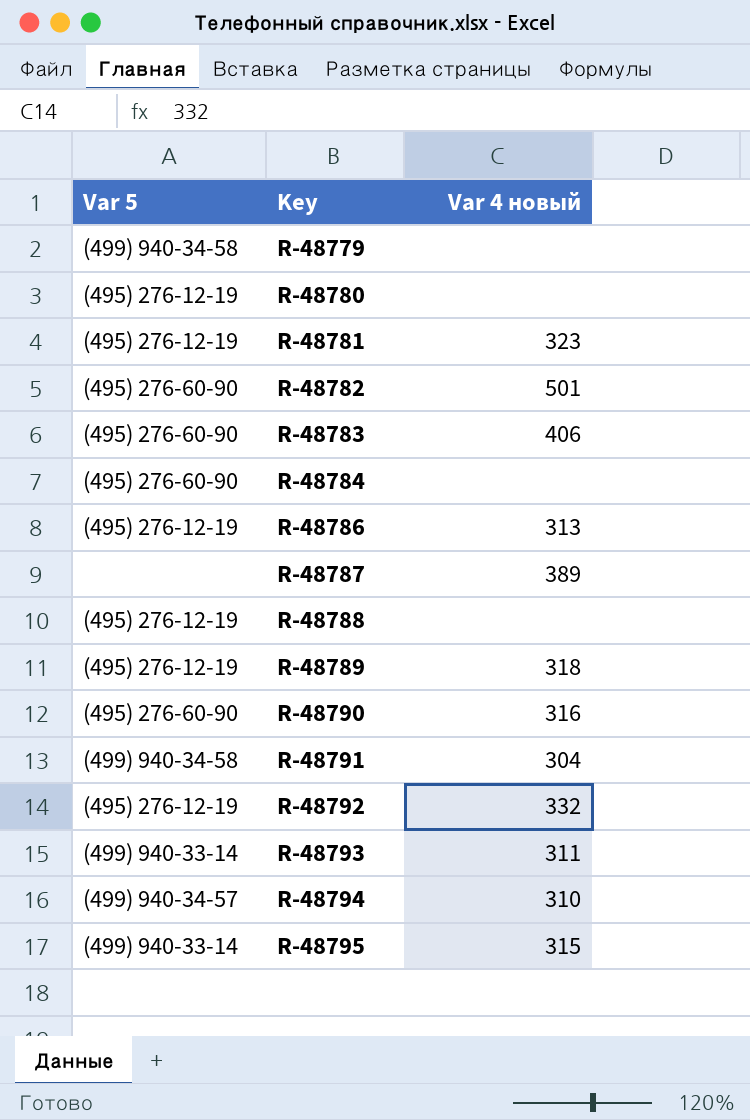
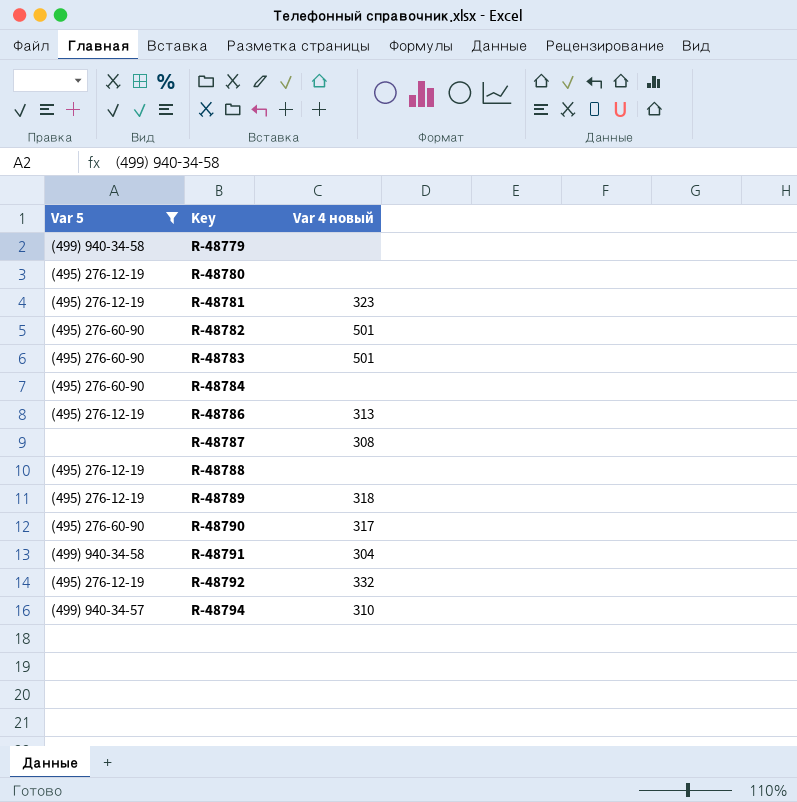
filter: none -> Var 5 != (499) 940-33-14
R-48783 | Var 4 новый: 406 -> 501
R-48787 | Var 4 новый: 389 -> 308
R-48790 | Var 4 новый: 316 -> 317

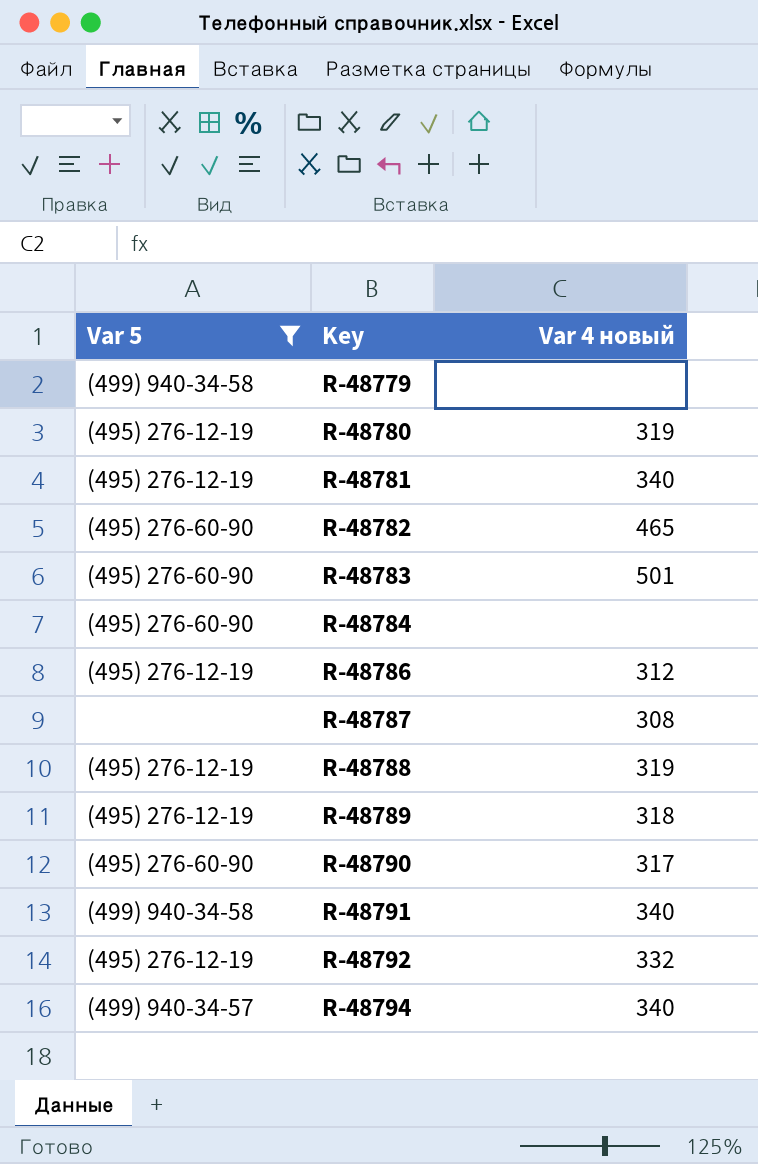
R-48780 | Var 4 новый: none -> 319
R-48781 | Var 4 новый: 323 -> 340
R-48782 | Var 4 новый: 501 -> 465
R-48786 | Var 4 новый: 313 -> 312
R-48788 | Var 4 новый: none -> 319
R-48791 | Var 4 новый: 304 -> 340
R-48794 | Var 4 новый: 310 -> 340

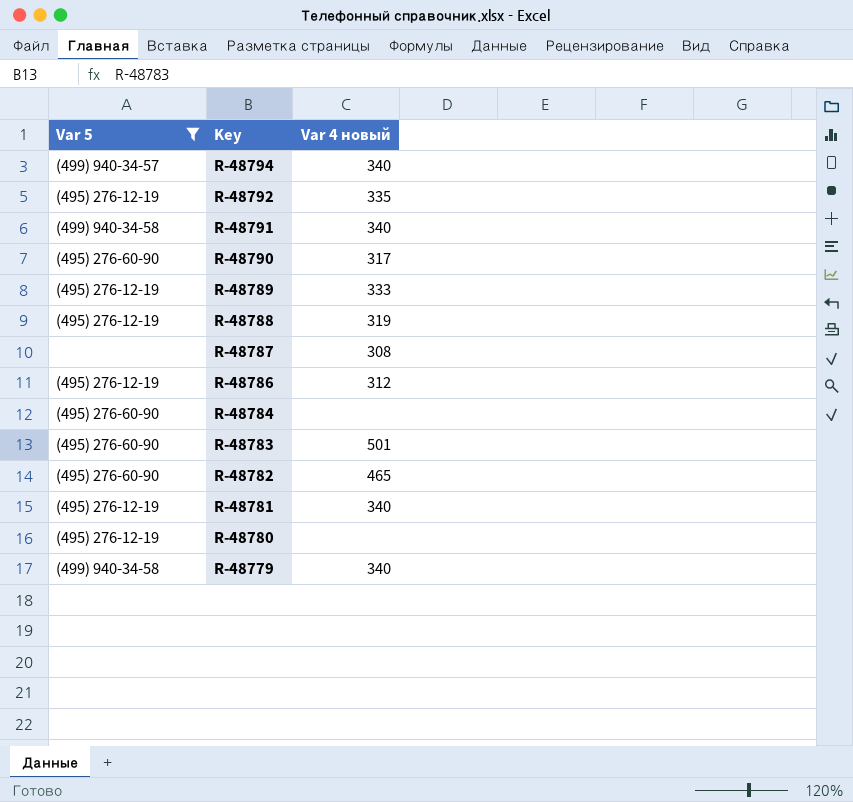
row order: Key ascending -> Key descending
R-48792 | Var 4 новый: 332 -> 335
R-48789 | Var 4 новый: 318 -> 333
R-48780 | Var 4 новый: 319 -> none
R-48779 | Var 4 новый: none -> 340

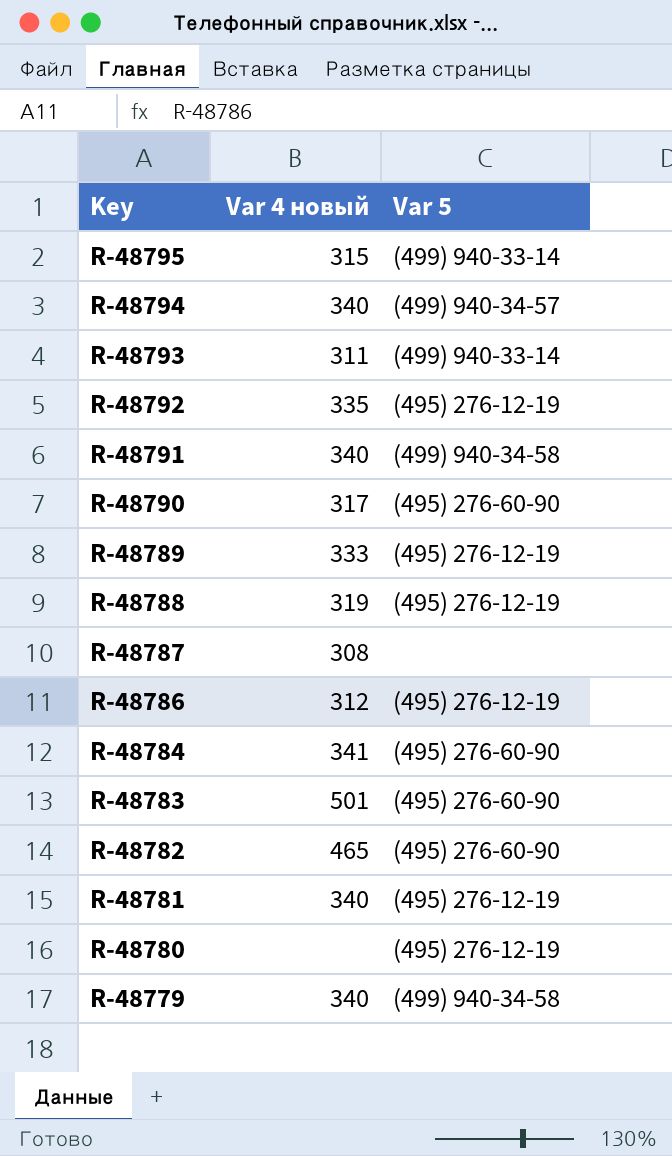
filter: Var 5 != (499) 940-33-14 -> none
column Var 5 | position: 1 -> 3
R-48784 | Var 4 новый: none -> 341

